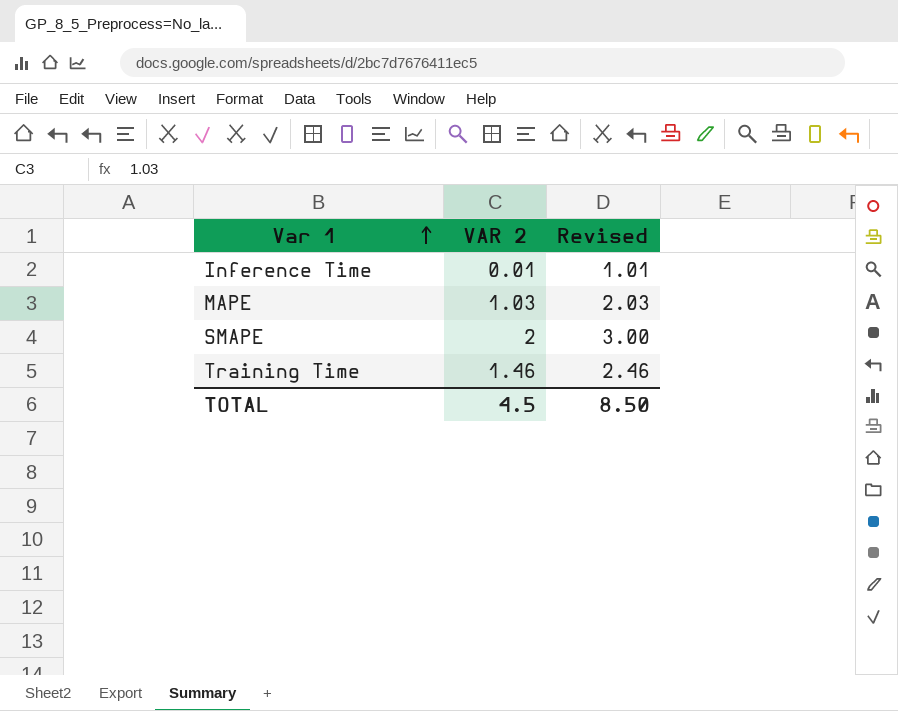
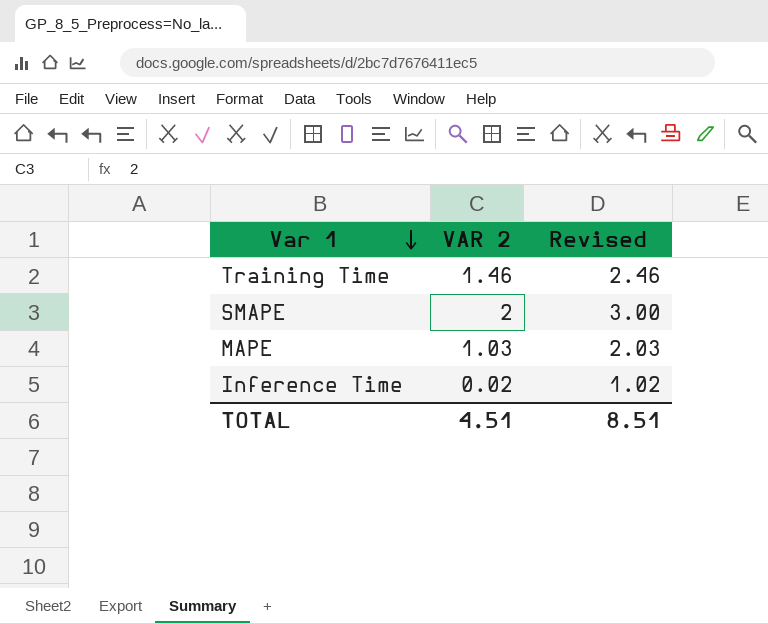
row order: Var 1 ascending -> Var 1 descending
Inference Time | VAR 2: 0.01 -> 0.02
Inference Time | Revised: 1.01 -> 1.02
TOTAL | VAR 2: 4.5 -> 4.51
TOTAL | Revised: 8.50 -> 8.51

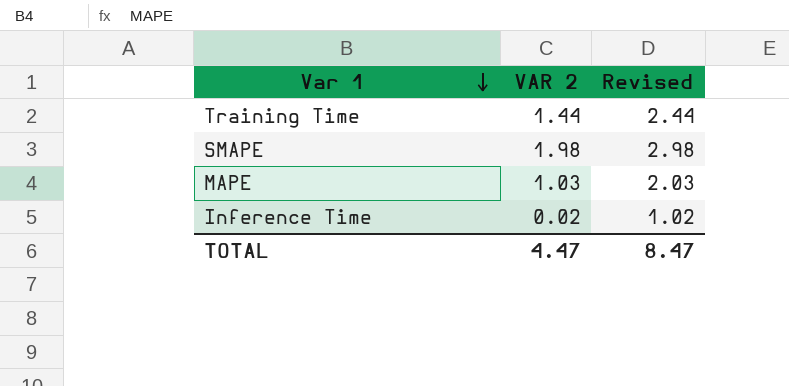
Training Time | VAR 2: 1.46 -> 1.44
Training Time | Revised: 2.46 -> 2.44
SMAPE | VAR 2: 2 -> 1.98
SMAPE | Revised: 3.00 -> 2.98
TOTAL | VAR 2: 4.51 -> 4.47
TOTAL | Revised: 8.51 -> 8.47

